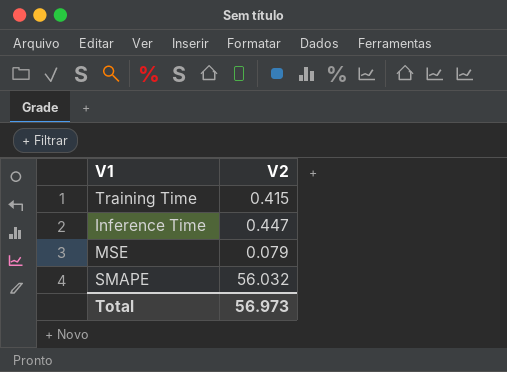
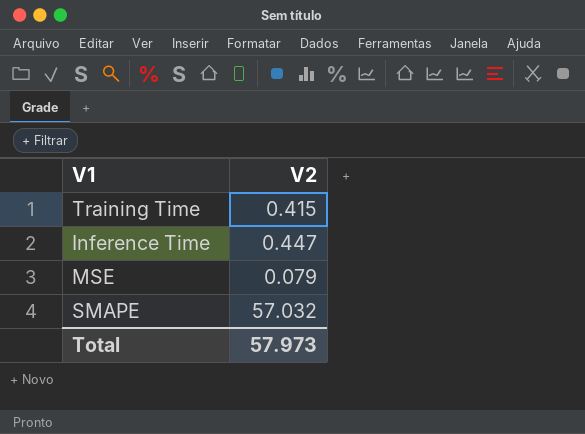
SMAPE | V2: 56.032 -> 57.032
Total | V2: 56.973 -> 57.973

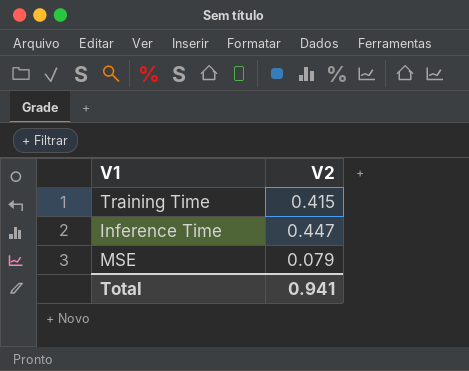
row SMAPE: 57.032 -> none
Total | V2: 57.973 -> 0.941

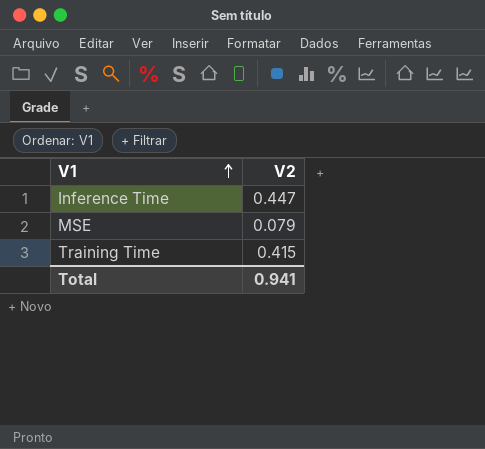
row order: none -> V1 ascending

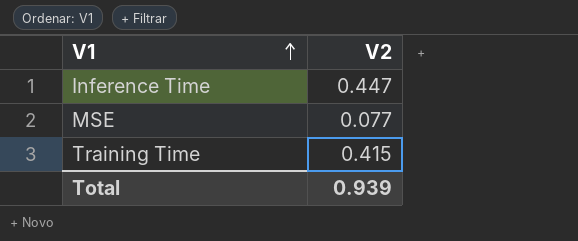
MSE | V2: 0.079 -> 0.077
Total | V2: 0.941 -> 0.939

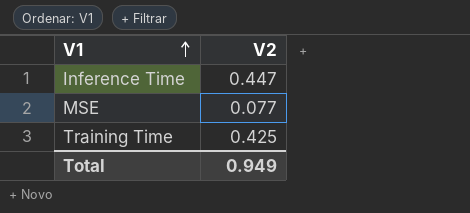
Training Time | V2: 0.415 -> 0.425
Total | V2: 0.939 -> 0.949

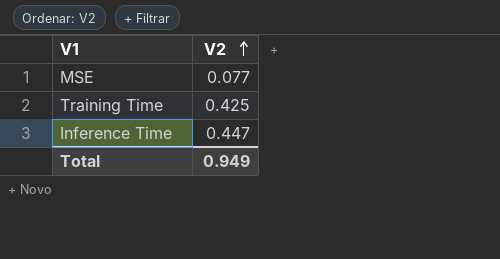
row order: V1 ascending -> V2 ascending

